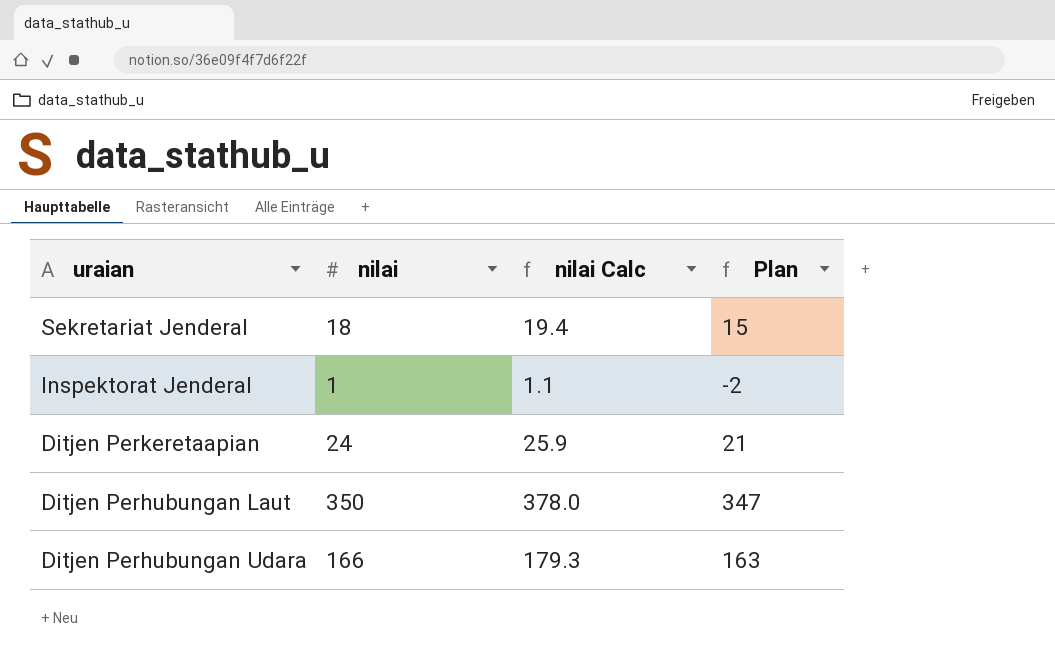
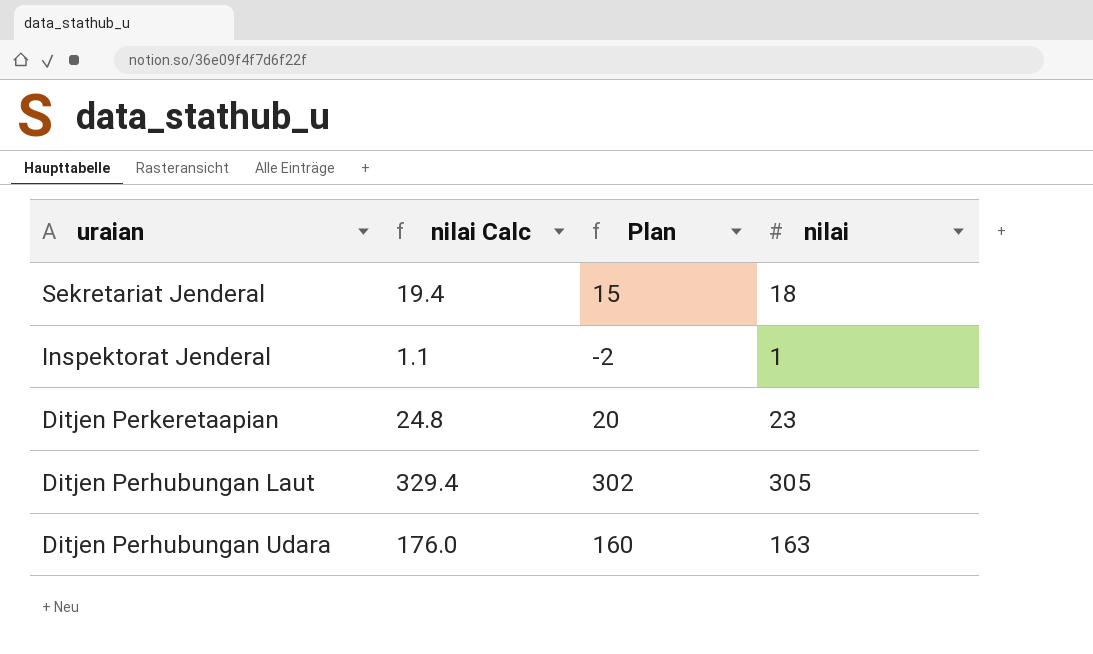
column nilai | position: 2 -> 4
Ditjen Perkeretaapian | nilai Calc: 25.9 -> 24.8
Ditjen Perkeretaapian | Plan: 21 -> 20
Ditjen Perkeretaapian | nilai: 24 -> 23
Ditjen Perhubungan Laut | nilai Calc: 378.0 -> 329.4
Ditjen Perhubungan Laut | Plan: 347 -> 302
Ditjen Perhubungan Laut | nilai: 350 -> 305
Ditjen Perhubungan Udara | nilai Calc: 179.3 -> 176.0
Ditjen Perhubungan Udara | Plan: 163 -> 160
Ditjen Perhubungan Udara | nilai: 166 -> 163

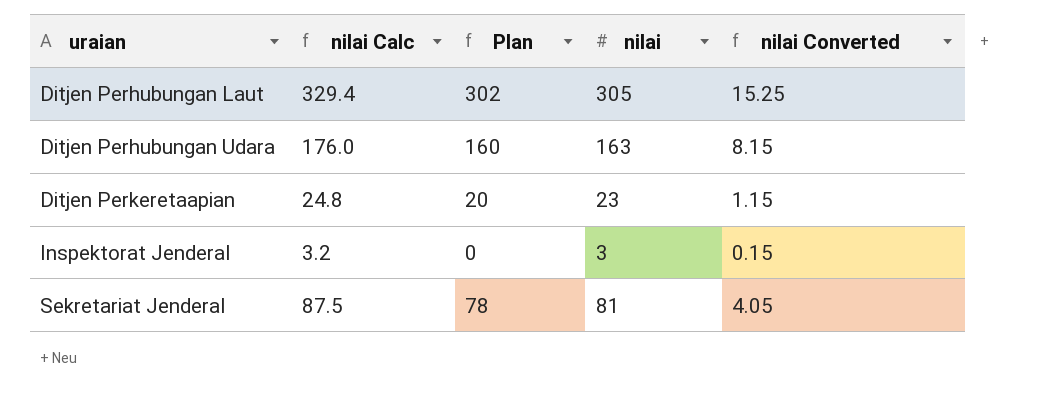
row order: none -> uraian ascending
column nilai Converted | formula: none -> [nilai] * 0.05
Inspektorat Jenderal | nilai Calc: 1.1 -> 3.2
Inspektorat Jenderal | Plan: -2 -> 0
Inspektorat Jenderal | nilai: 1 -> 3
Sekretariat Jenderal | nilai Calc: 19.4 -> 87.5
Sekretariat Jenderal | Plan: 15 -> 78
Sekretariat Jenderal | nilai: 18 -> 81

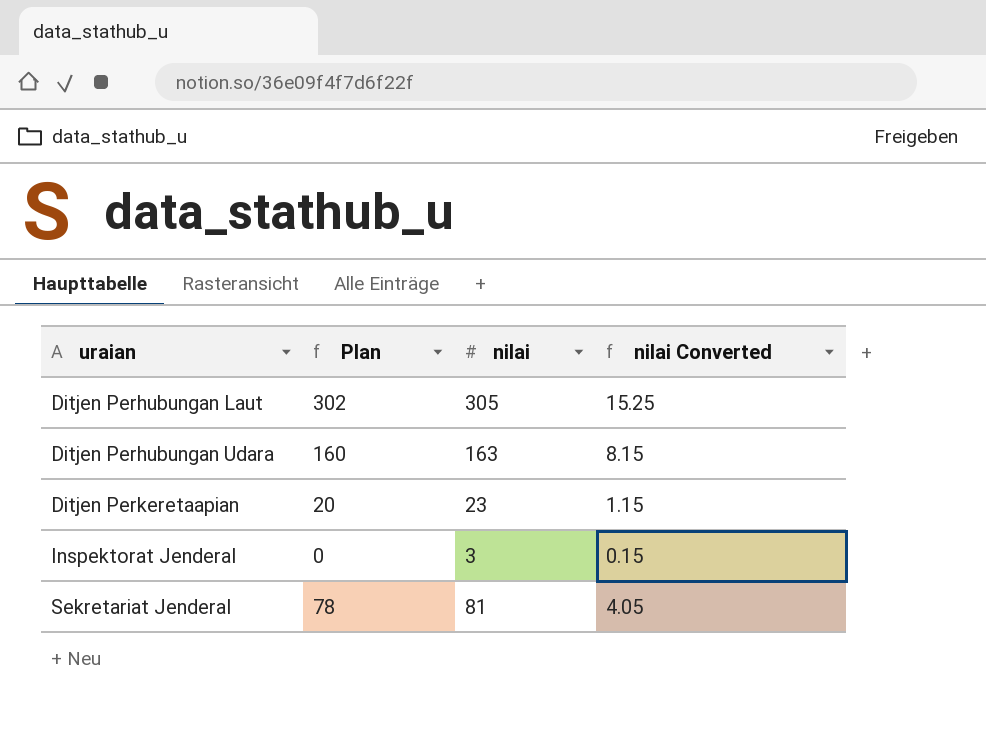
column nilai Calc | formula: [nilai] * 1.08 -> none

